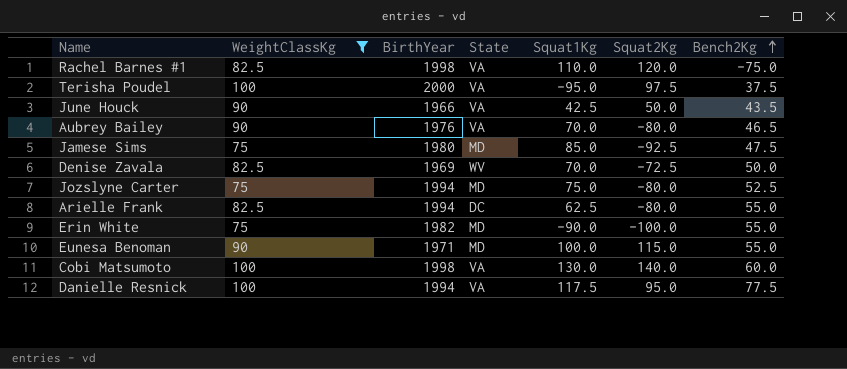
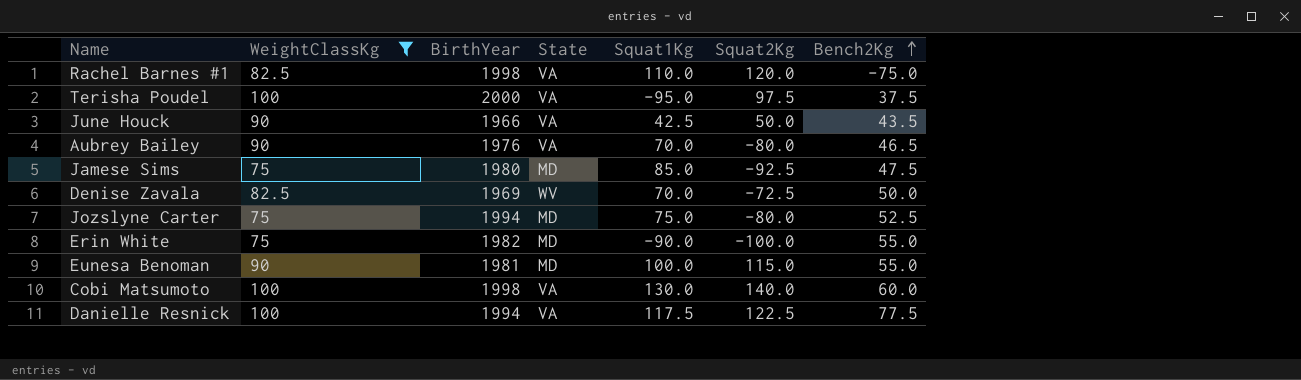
row Arielle Frank: 82.5 | 1994 | DC | 62.5 | -80.0 | 55.0 -> none
Eunesa Benoman | BirthYear: 1971 -> 1981
Danielle Resnick | Squat2Kg: 95.0 -> 122.5

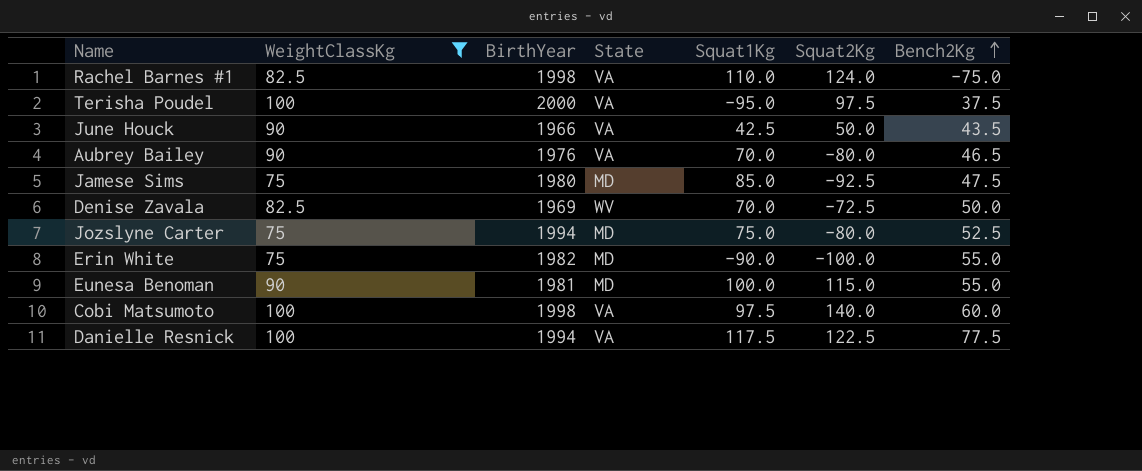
Rachel Barnes #1 | Squat2Kg: 120.0 -> 124.0
Cobi Matsumoto | Squat1Kg: 130.0 -> 97.5

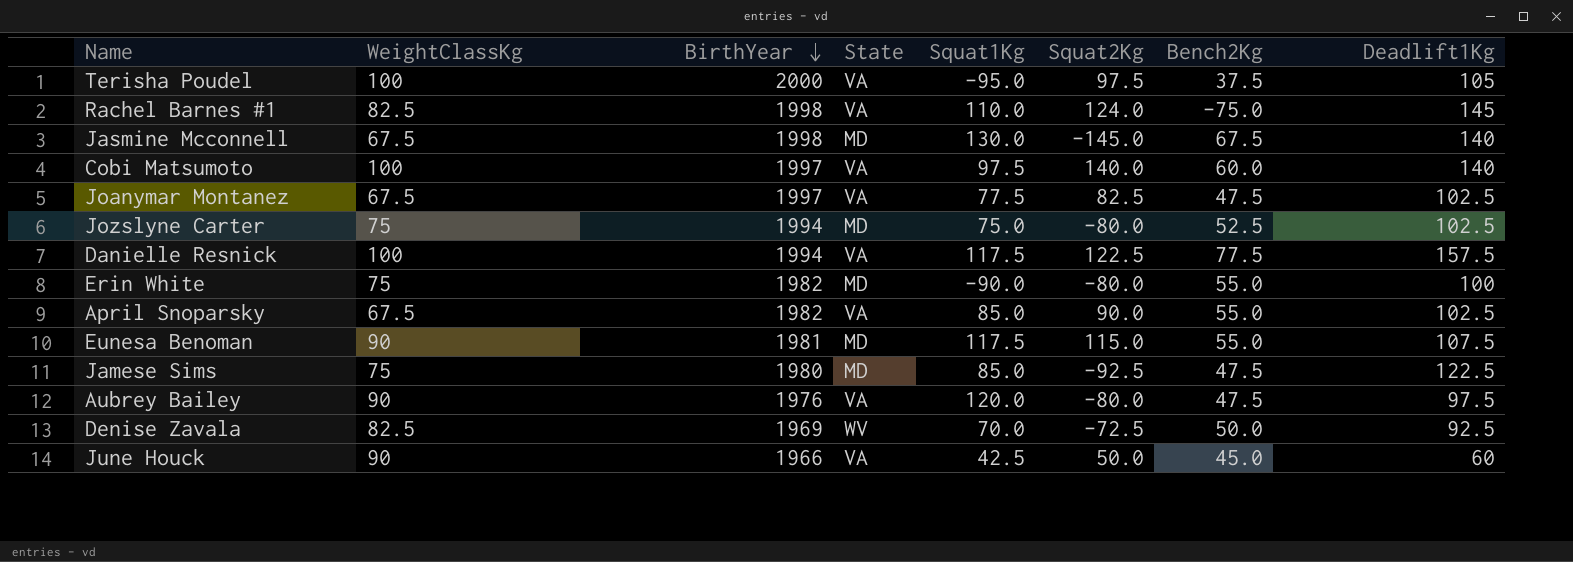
filter: WeightClassKg != 67.5 -> none
row order: Bench2Kg ascending -> BirthYear descending
column Deadlift1Kg | position: none -> 8
Cobi Matsumoto | BirthYear: 1998 -> 1997
Erin White | Squat2Kg: -100.0 -> -80.0
Eunesa Benoman | Squat1Kg: 100.0 -> 117.5
Aubrey Bailey | Squat1Kg: 70.0 -> 120.0
Aubrey Bailey | Bench2Kg: 46.5 -> 47.5
June Houck | Bench2Kg: 43.5 -> 45.0

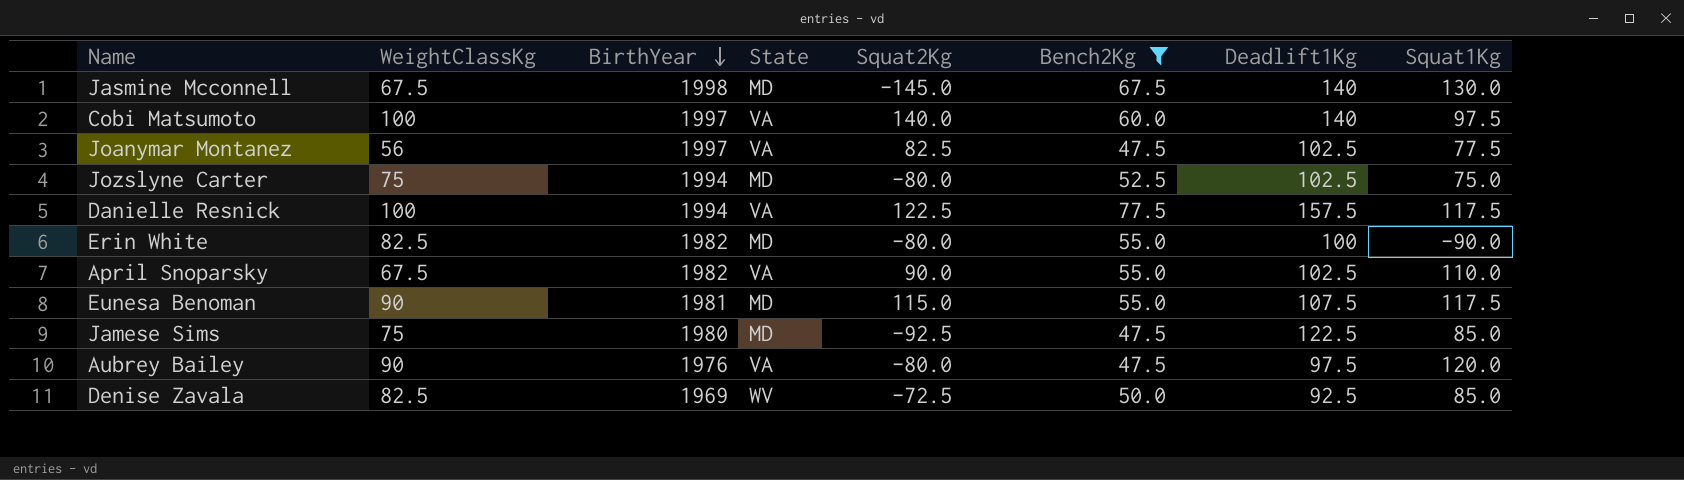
filter: none -> Bench2Kg >= 47.5
column Squat1Kg | position: 5 -> 8
Joanymar Montanez | WeightClassKg: 67.5 -> 56
Erin White | WeightClassKg: 75 -> 82.5
April Snoparsky | Squat1Kg: 85.0 -> 110.0
Denise Zavala | Squat1Kg: 70.0 -> 85.0

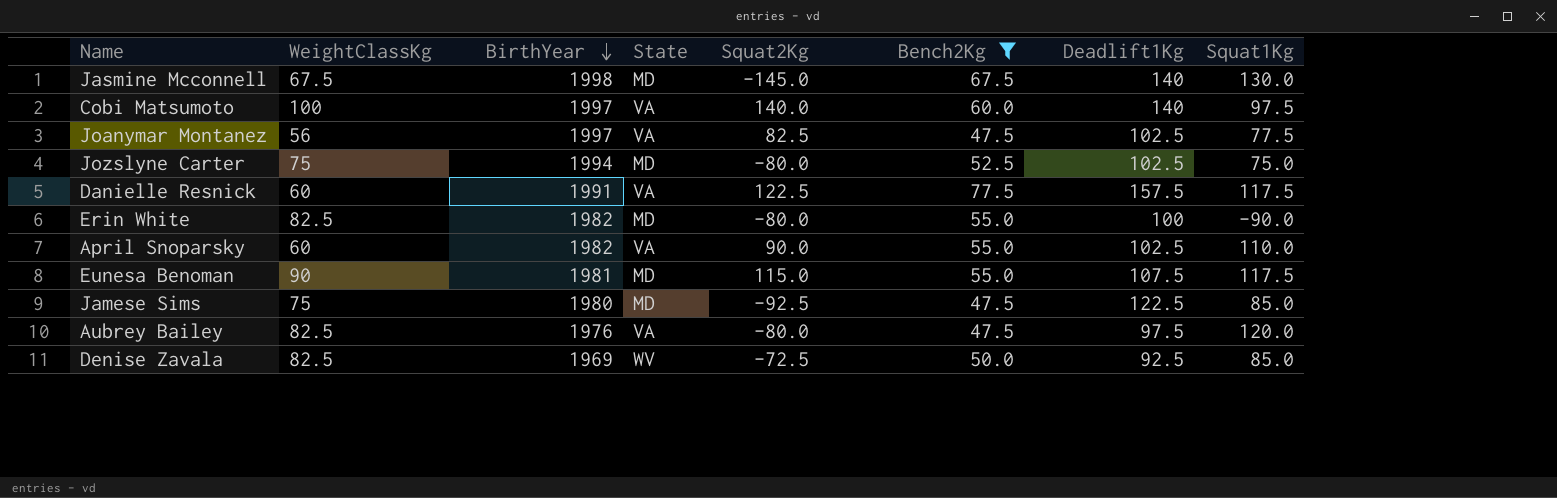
Danielle Resnick | WeightClassKg: 100 -> 60
Danielle Resnick | BirthYear: 1994 -> 1991
April Snoparsky | WeightClassKg: 67.5 -> 60
Aubrey Bailey | WeightClassKg: 90 -> 82.5

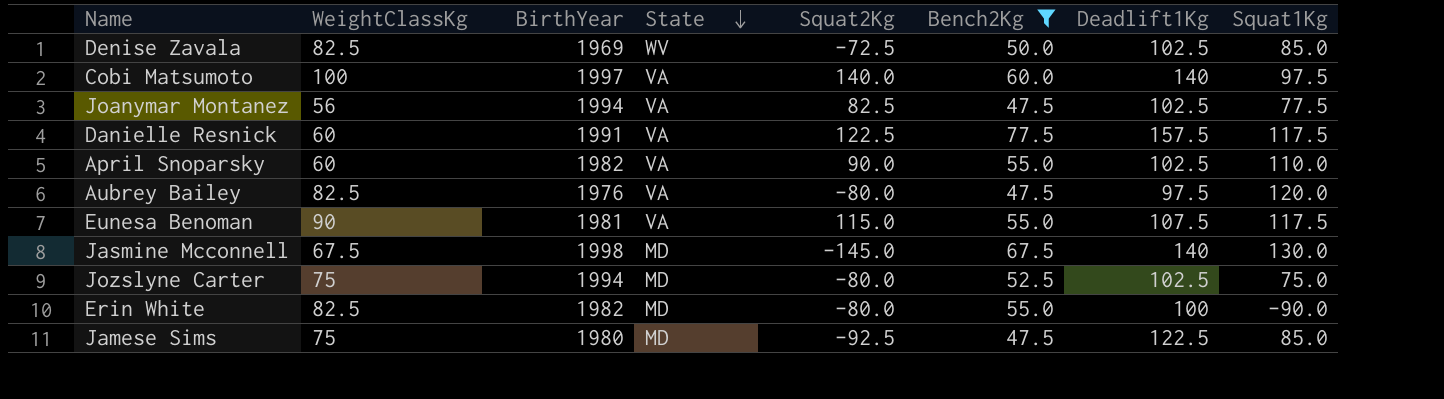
row order: BirthYear descending -> State descending
Denise Zavala | Deadlift1Kg: 92.5 -> 102.5
Joanymar Montanez | BirthYear: 1997 -> 1994
Eunesa Benoman | State: MD -> VA

